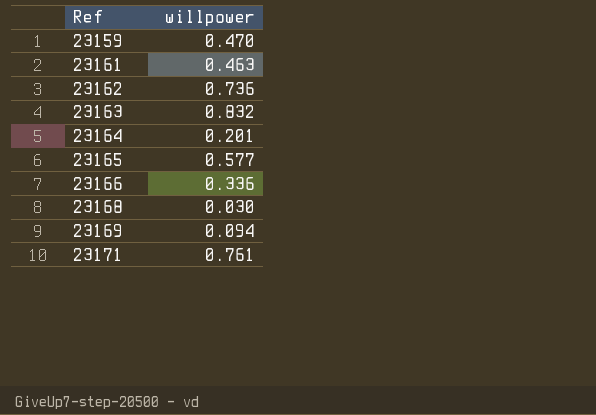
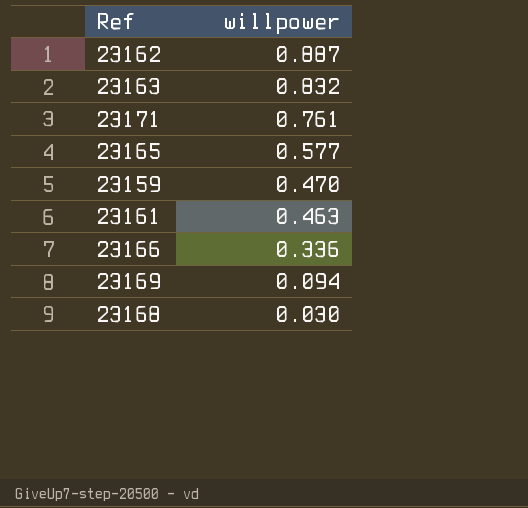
row order: Ref ascending -> willpower descending
row 23164: 0.201 -> none
23162 | willpower: 0.736 -> 0.887

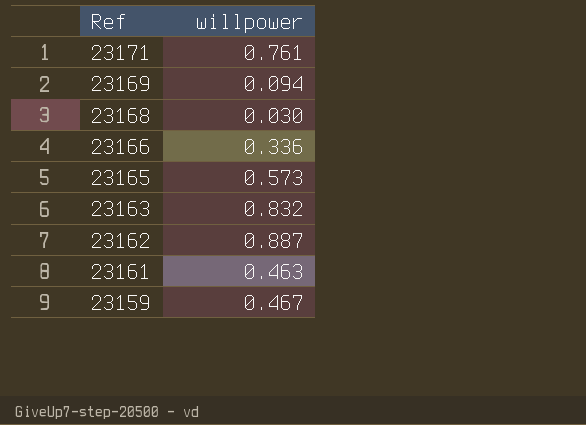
row order: willpower descending -> Ref descending
23165 | willpower: 0.577 -> 0.573
23159 | willpower: 0.470 -> 0.467

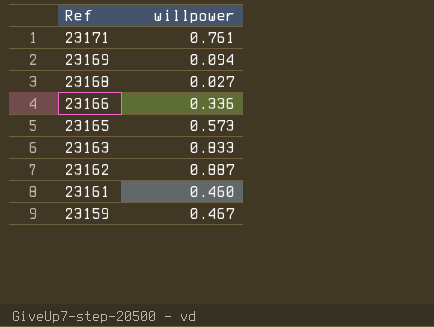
23168 | willpower: 0.030 -> 0.027
23163 | willpower: 0.832 -> 0.833
23161 | willpower: 0.463 -> 0.460

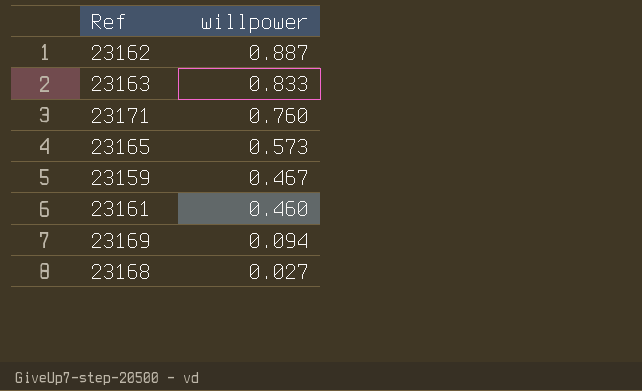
row order: Ref descending -> willpower descending
row 23166: 0.336 -> none
23171 | willpower: 0.761 -> 0.760

